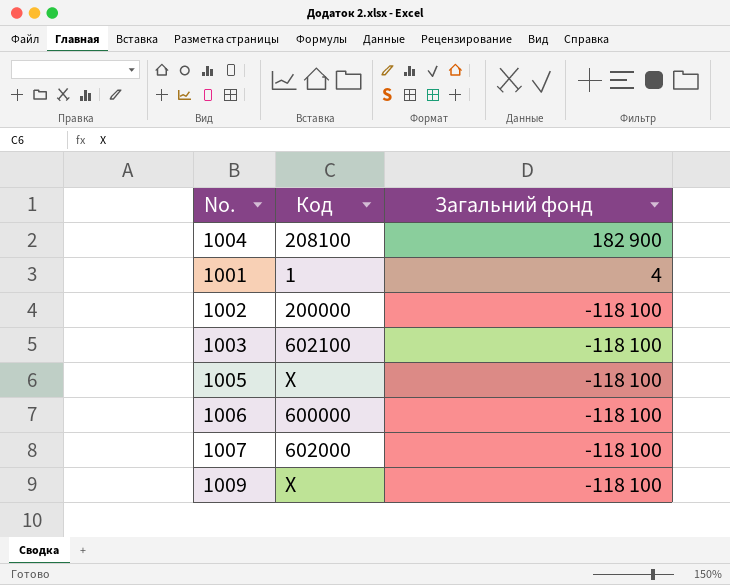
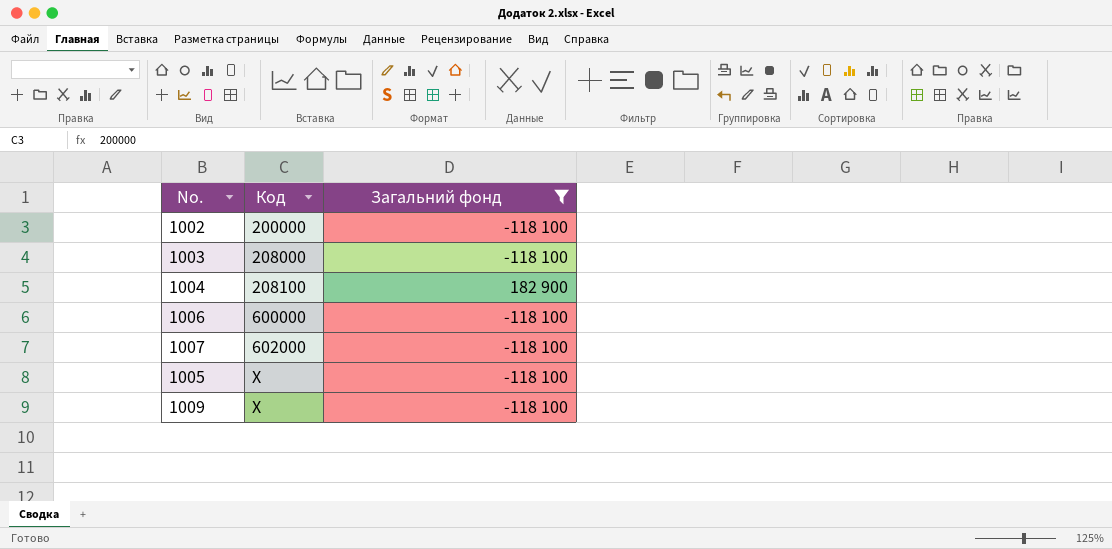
filter: none -> Загальний фонд != 4
row order: Загальний фонд descending -> Код ascending
1003 | Код: 602100 -> 208000

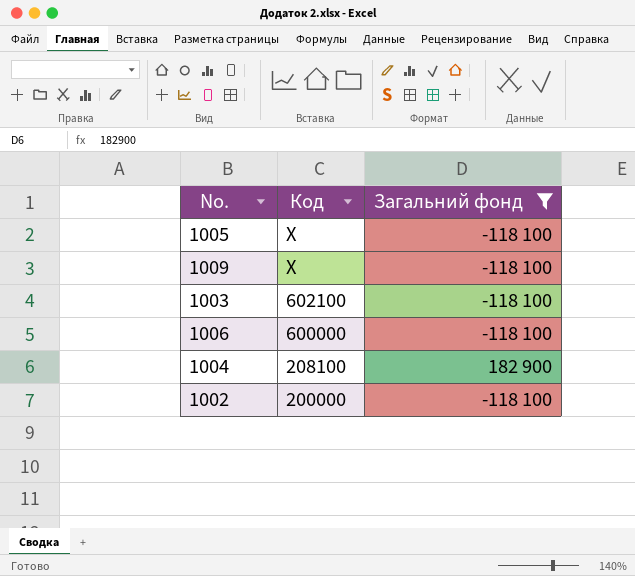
row order: Код ascending -> Код descending
row 1007: 602000 | -118 100 -> none
1003 | Код: 208000 -> 602100

